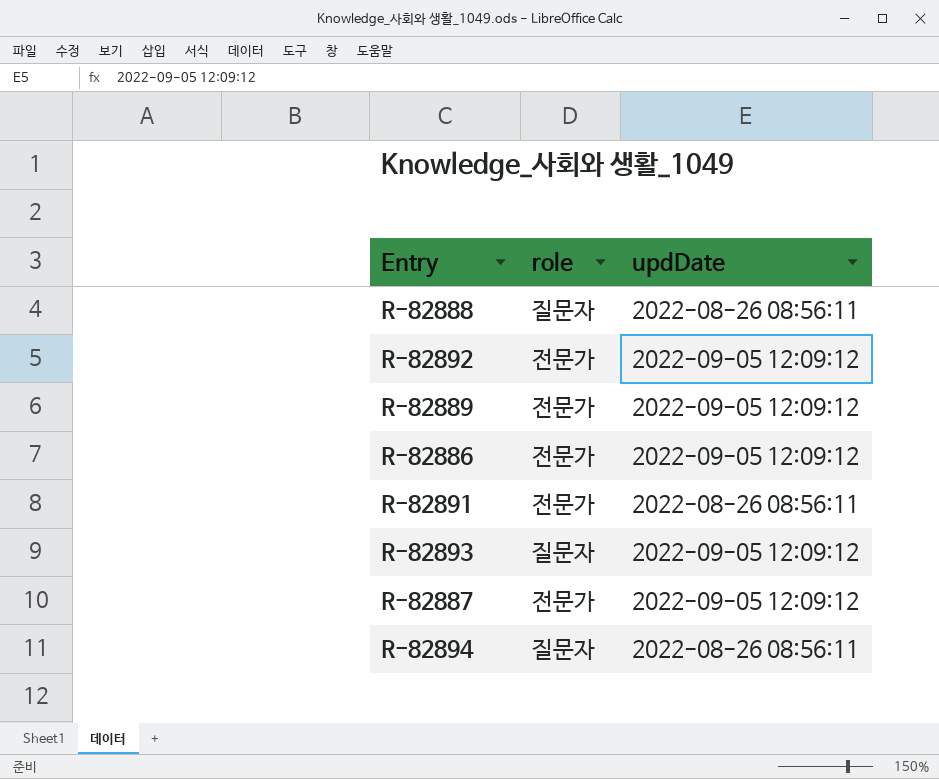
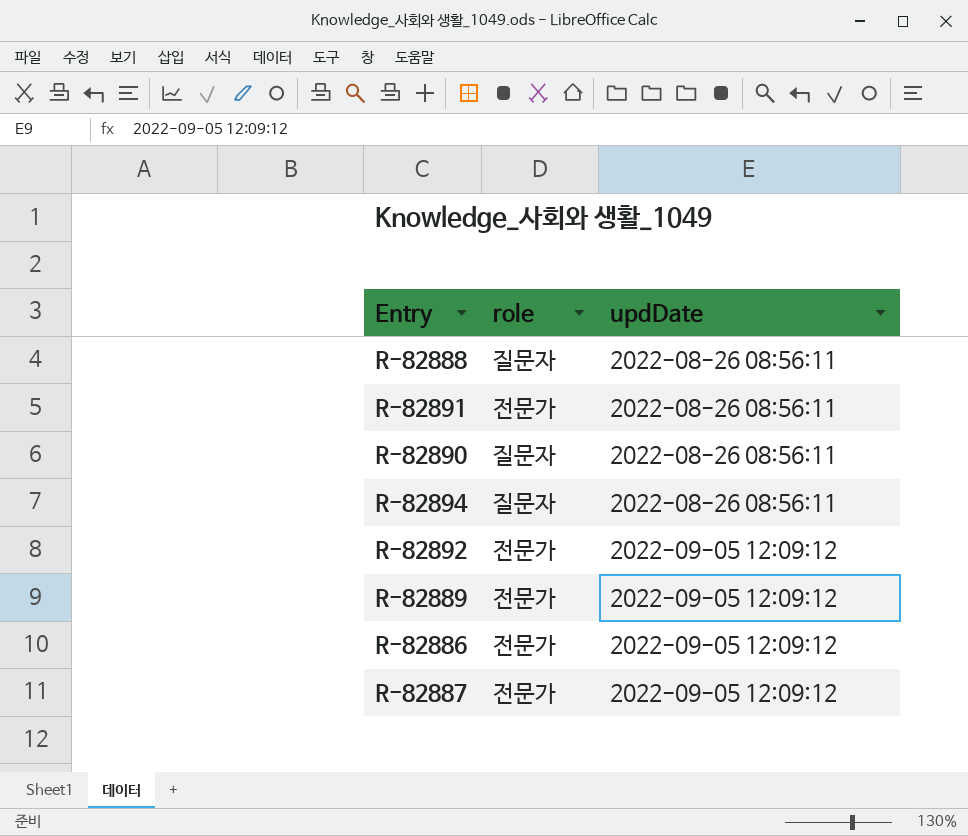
row order: none -> updDate ascending
row R-82893: 질문자 | 2022-09-05 12:09:12 -> none
row R-82890: none -> 질문자 | 2022-08-26 08:56:11

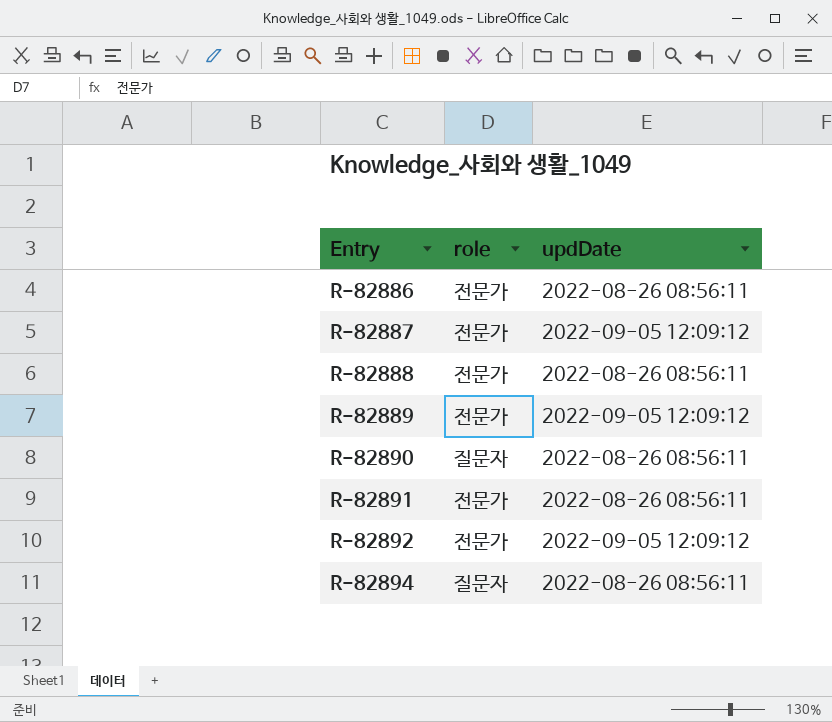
row order: updDate ascending -> Entry ascending
R-82886 | updDate: 2022-09-05 12:09:12 -> 2022-08-26 08:56:11
R-82888 | role: 질문자 -> 전문가

